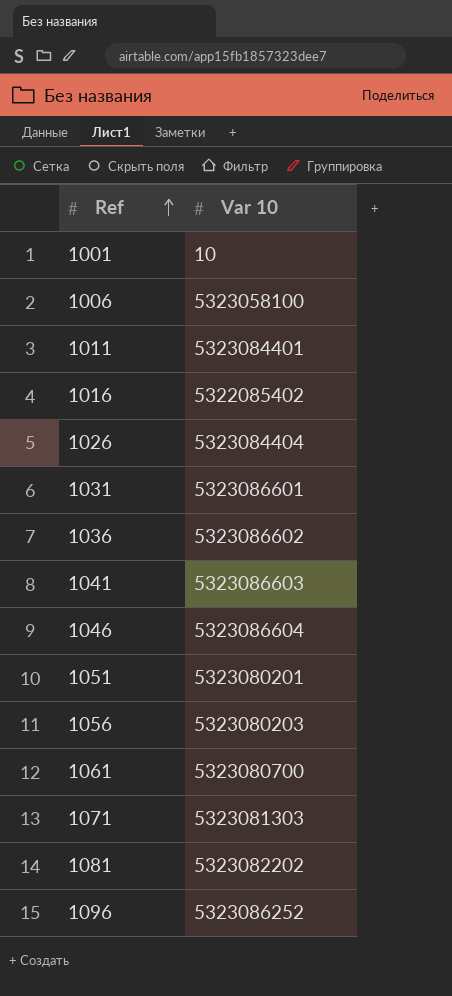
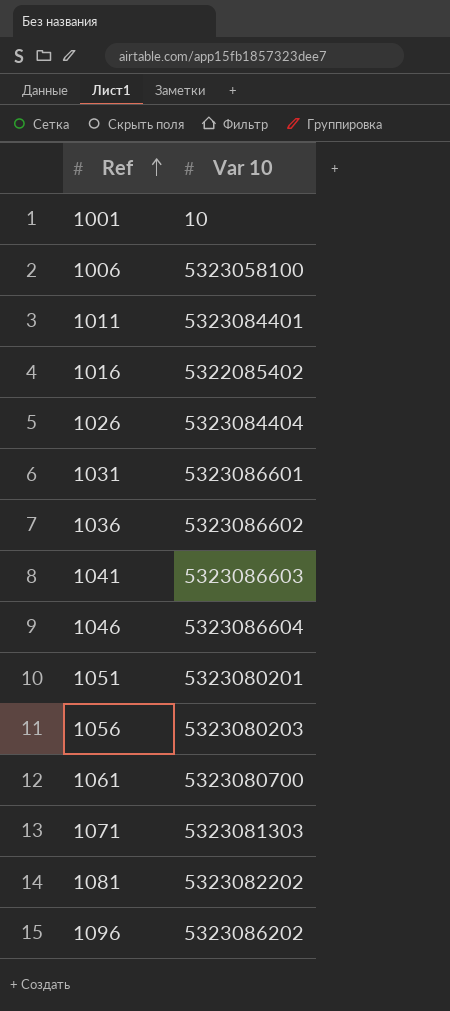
1096 | Var 10: 5323086252 -> 5323086202

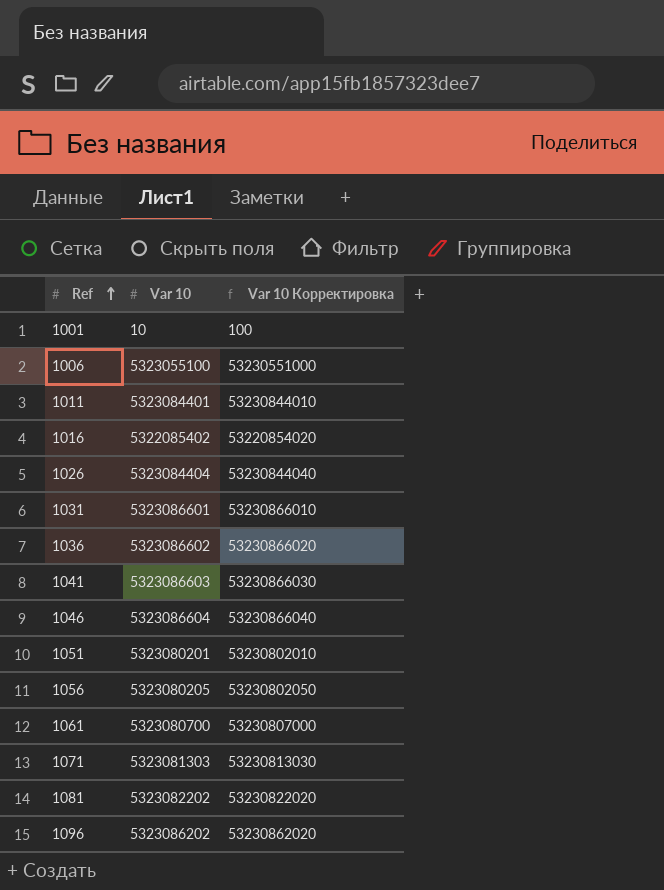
column Var 10 Корректировка | formula: none -> [Var 10] * 10
1006 | Var 10: 5323058100 -> 5323055100
1056 | Var 10: 5323080203 -> 5323080205

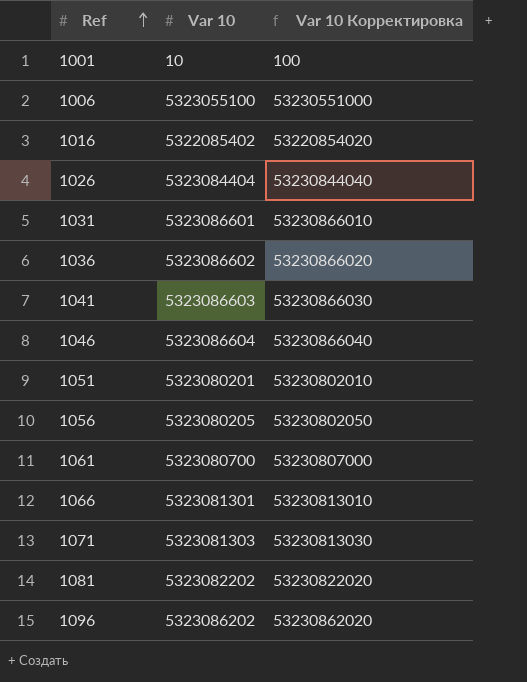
row 1011: 5323084401 | 53230844010 -> none
row 1066: none -> 5323081301 | 53230813010

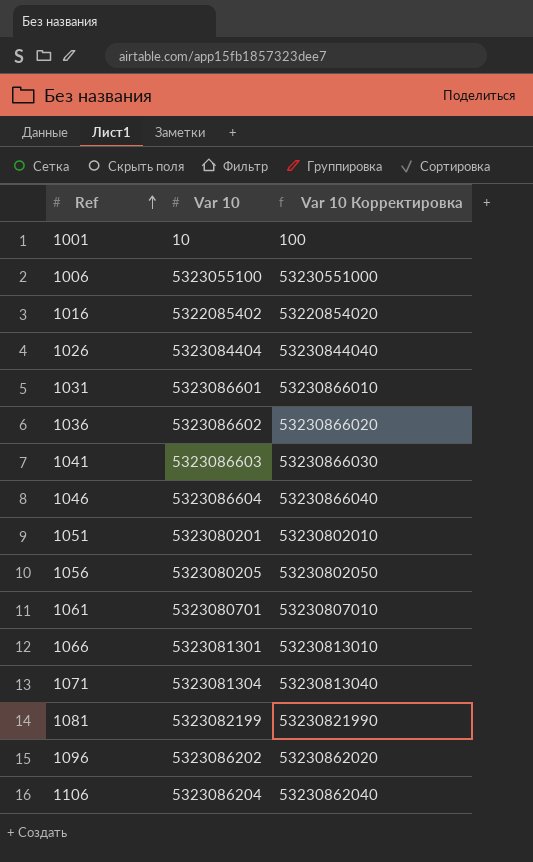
1061 | Var 10: 5323080700 -> 5323080701
1061 | Var 10 Корректировка: 53230807000 -> 53230807010
1071 | Var 10: 5323081303 -> 5323081304
1071 | Var 10 Корректировка: 53230813030 -> 53230813040
1081 | Var 10: 5323082202 -> 5323082199
1081 | Var 10 Корректировка: 53230822020 -> 53230821990
row 1106: none -> 5323086204 | 53230862040

